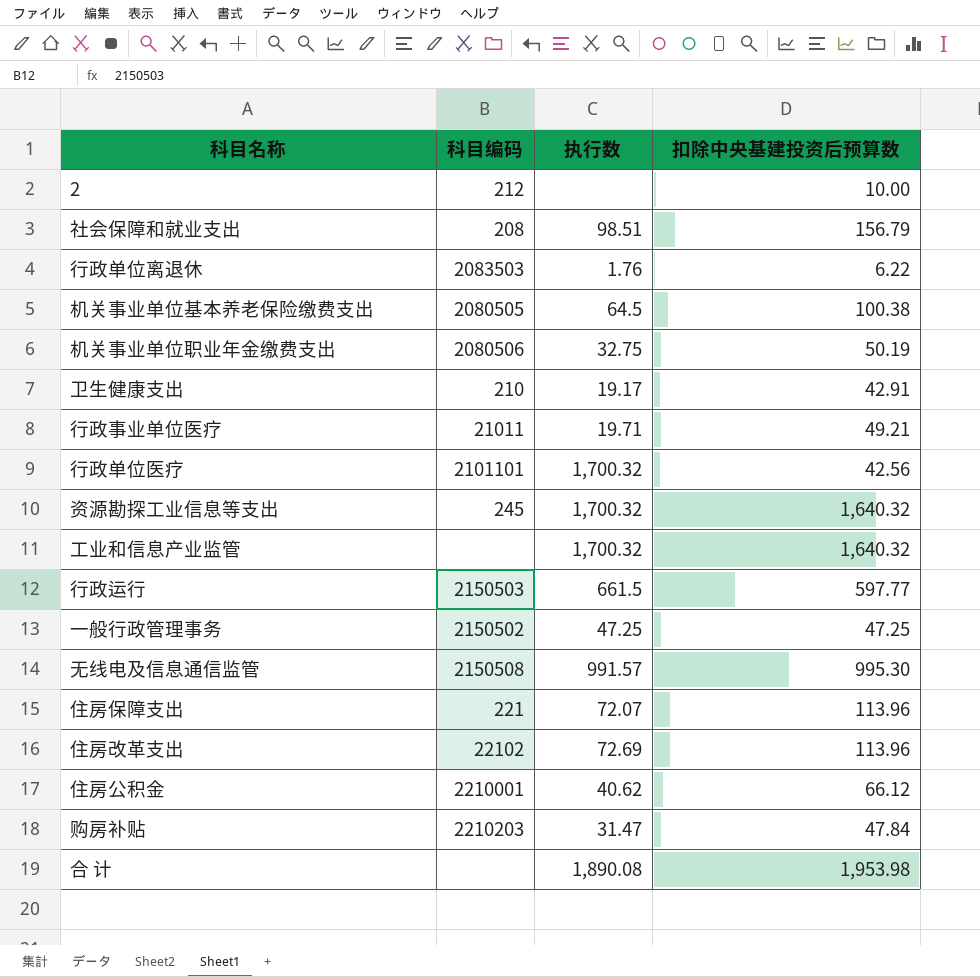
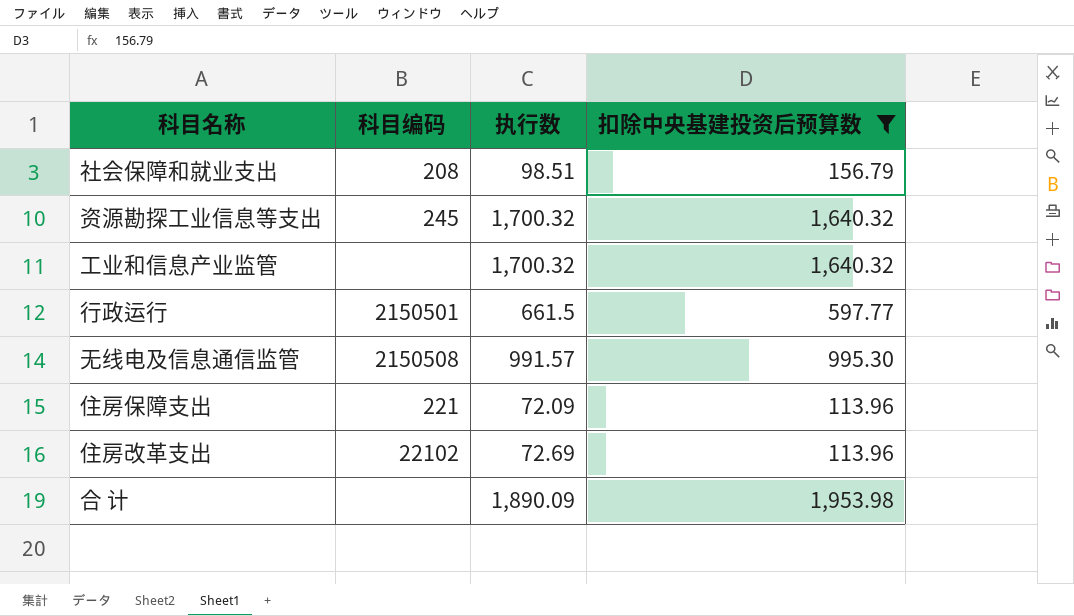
filter: none -> 扣除中央基建投资后预算数 >= 113.96
行政运行 | 科目编码: 2150503 -> 2150501
住房保障支出 | 执行数: 72.07 -> 72.09
合 计 | 执行数: 1,890.08 -> 1,890.09

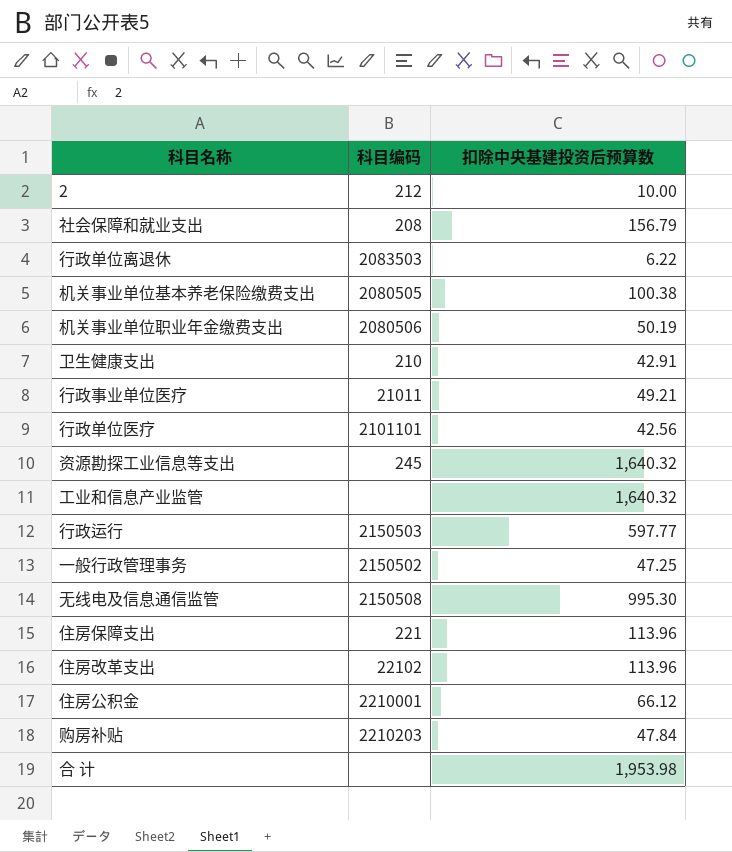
filter: 扣除中央基建投资后预算数 >= 113.96 -> none
column 执行数 | position: 3 -> none
行政运行 | 科目编码: 2150501 -> 2150503

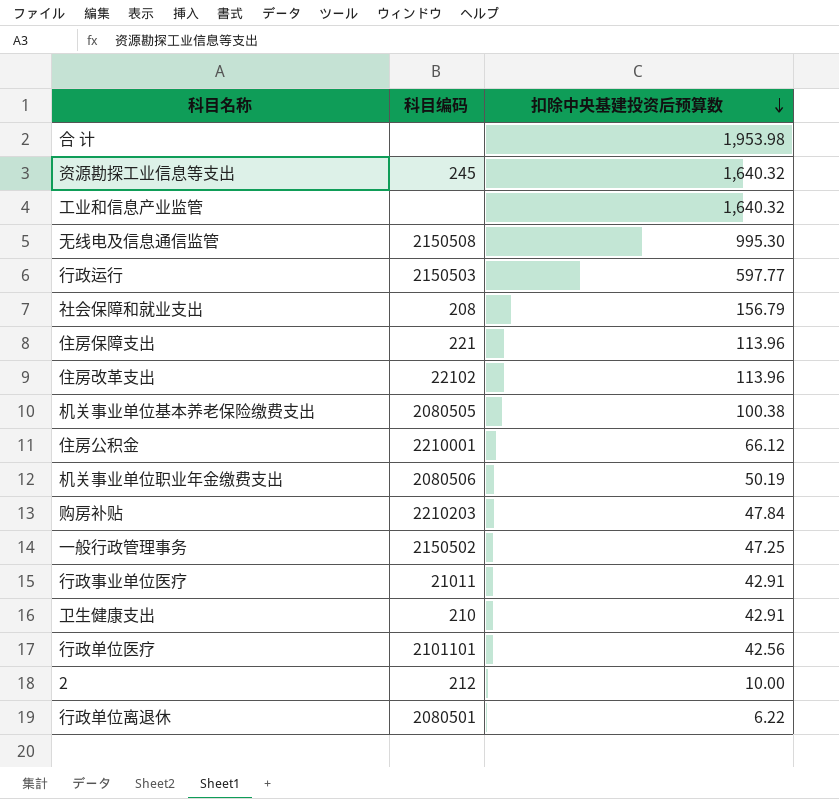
row order: none -> 扣除中央基建投资后预算数 descending
行政事业单位医疗 | 扣除中央基建投资后预算数: 49.21 -> 42.91
行政单位离退休 | 科目编码: 2083503 -> 2080501

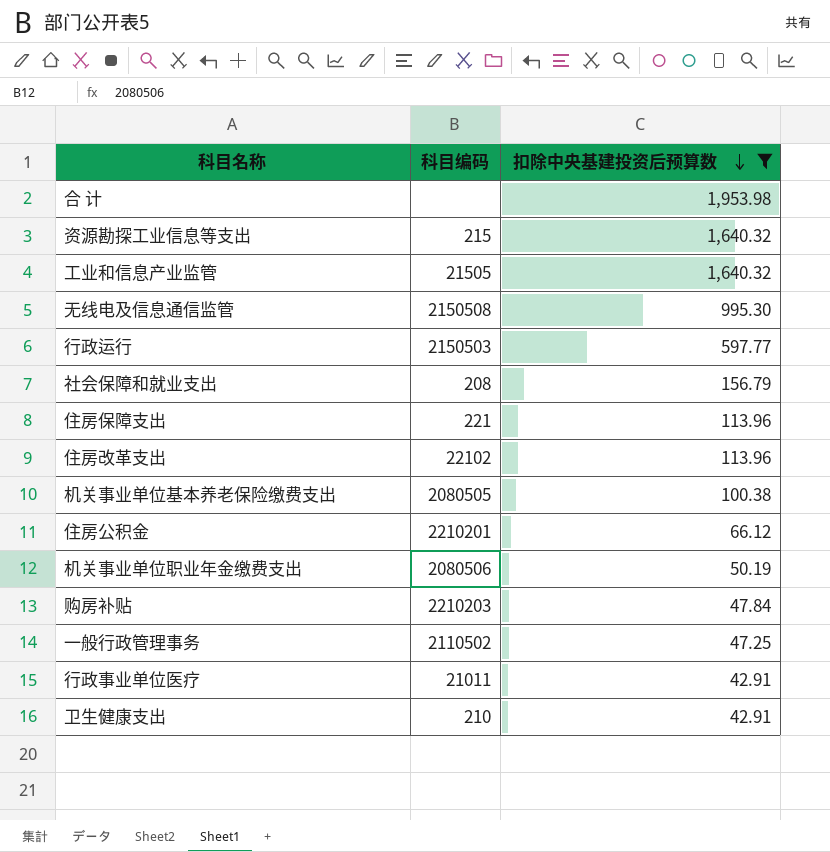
filter: none -> 扣除中央基建投资后预算数 >= 42.91
资源勘探工业信息等支出 | 科目编码: 245 -> 215
工业和信息产业监管 | 科目编码: none -> 21505
住房公积金 | 科目编码: 2210001 -> 2210201
一般行政管理事务 | 科目编码: 2150502 -> 2110502

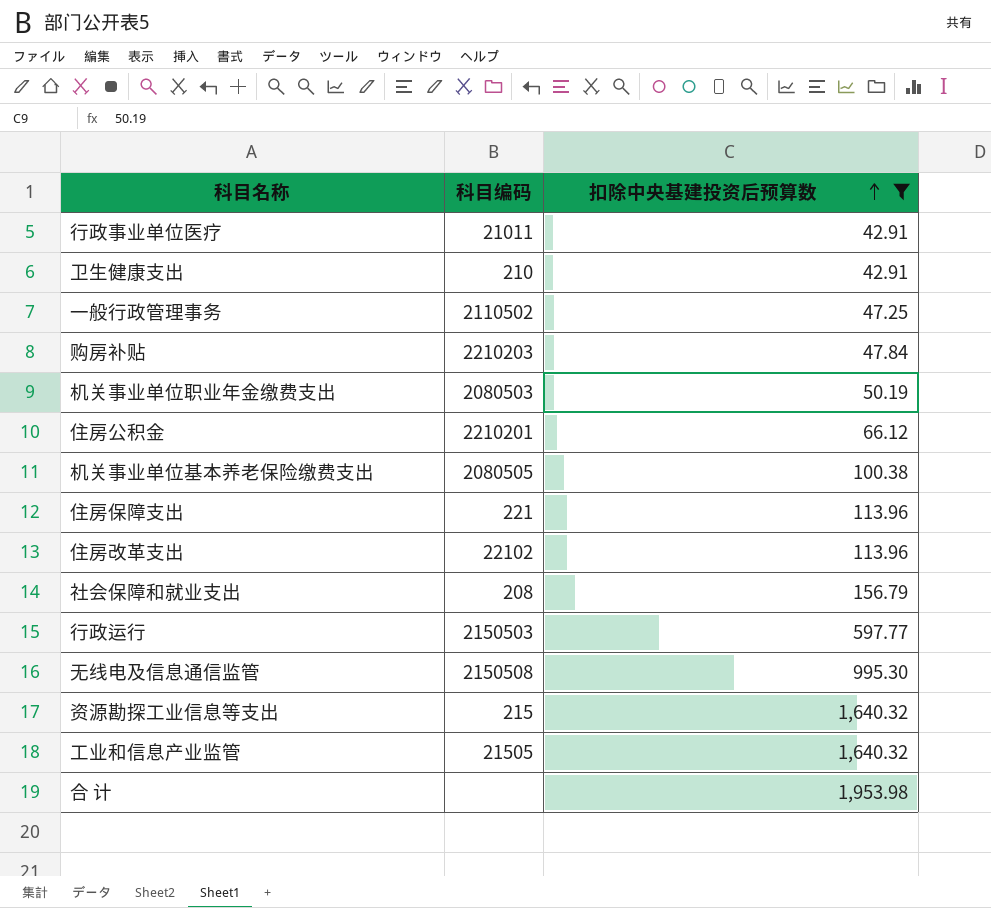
row order: 扣除中央基建投资后预算数 descending -> 扣除中央基建投资后预算数 ascending
机关事业单位职业年金缴费支出 | 科目编码: 2080506 -> 2080503

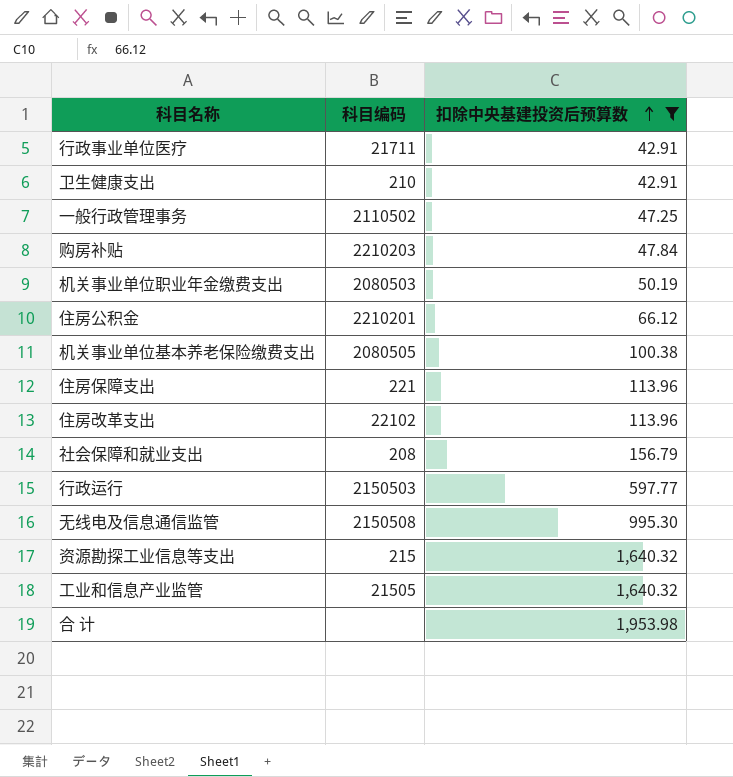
行政事业单位医疗 | 科目编码: 21011 -> 21711

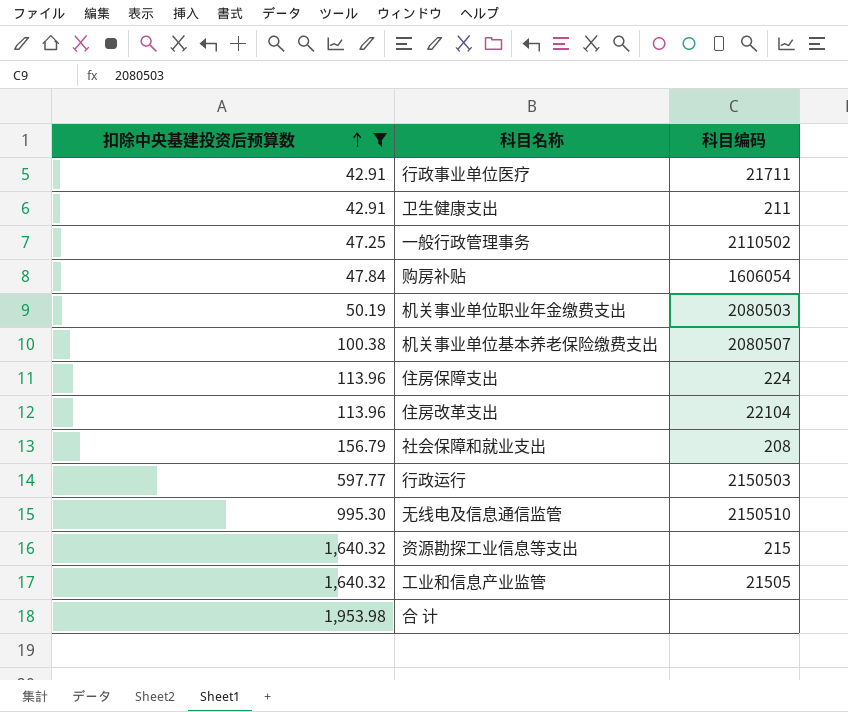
column 扣除中央基建投资后预算数 | position: 3 -> 1
row 住房公积金: 2210201 | 66.12 -> none
卫生健康支出 | 科目编码: 210 -> 211
购房补贴 | 科目编码: 2210203 -> 1606054
机关事业单位基本养老保险缴费支出 | 科目编码: 2080505 -> 2080507
住房保障支出 | 科目编码: 221 -> 224
住房改革支出 | 科目编码: 22102 -> 22104
无线电及信息通信监管 | 科目编码: 2150508 -> 2150510

